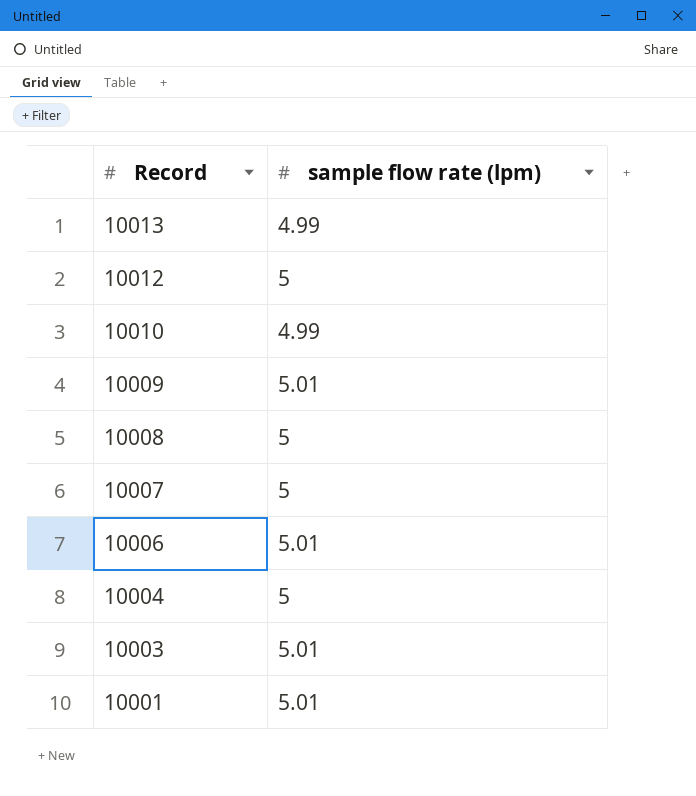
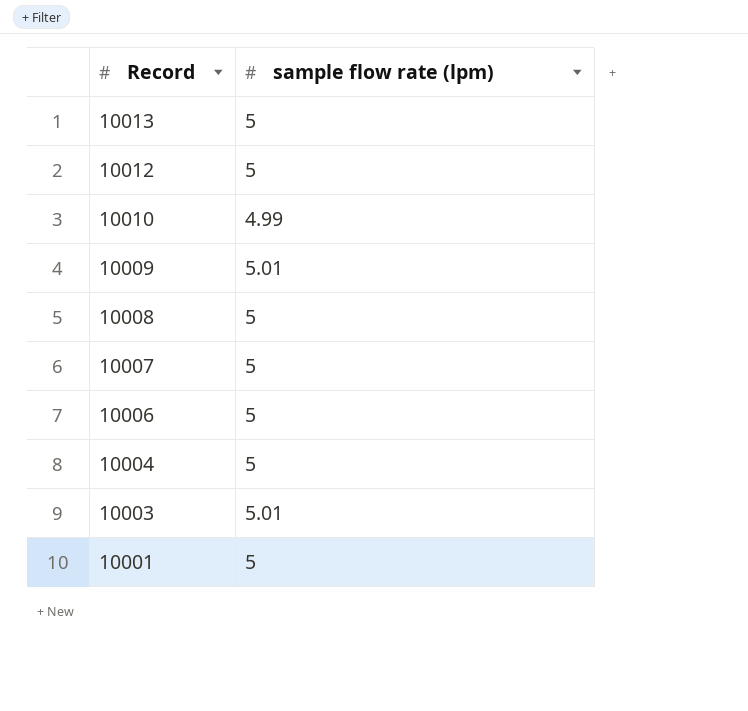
10013 | sample flow rate (lpm): 4.99 -> 5
10006 | sample flow rate (lpm): 5.01 -> 5
10001 | sample flow rate (lpm): 5.01 -> 5

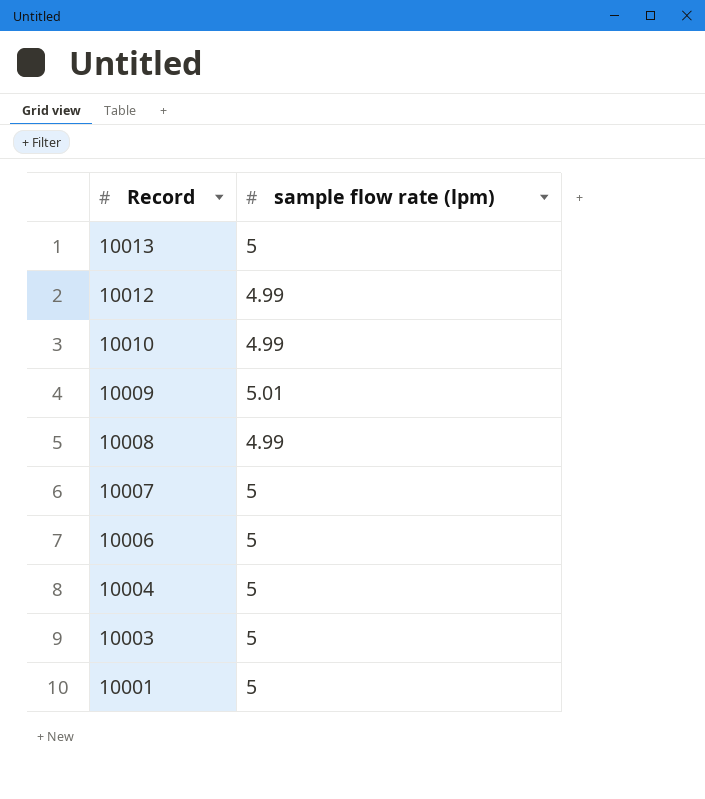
10012 | sample flow rate (lpm): 5 -> 4.99
10008 | sample flow rate (lpm): 5 -> 4.99
10003 | sample flow rate (lpm): 5.01 -> 5

